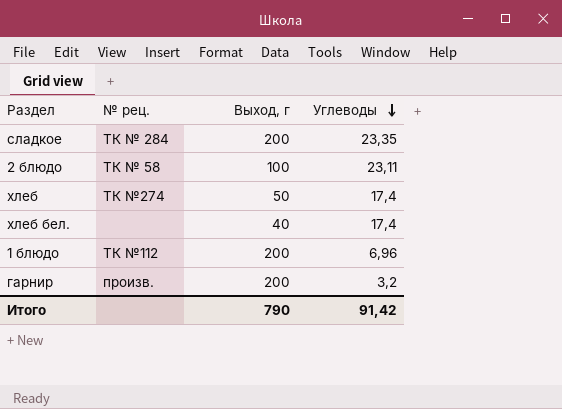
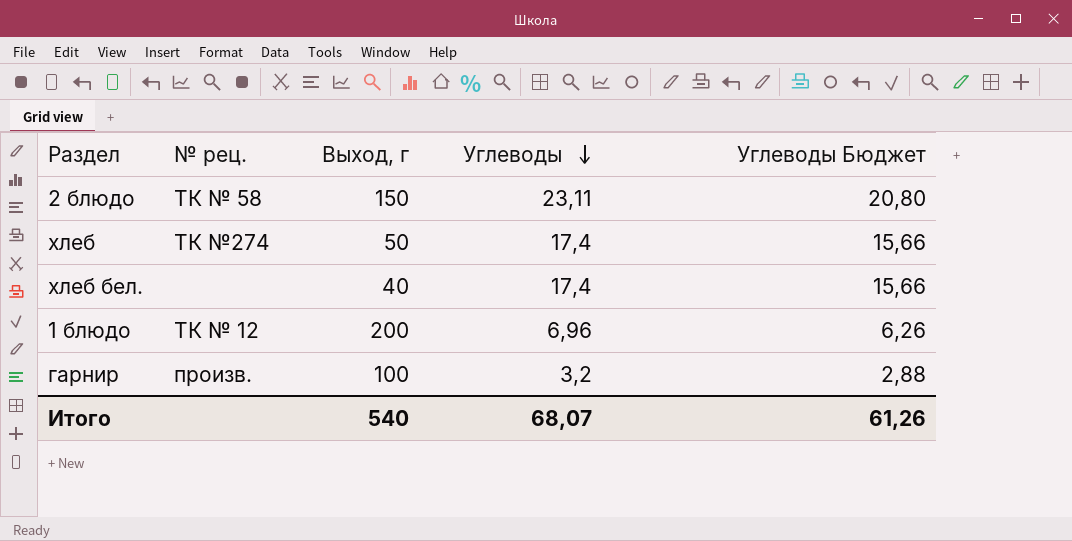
column Углеводы Бюджет | formula: none -> [Углеводы] * 0,9
row сладкое: ТК № 284 | 200 | 23,35 -> none
2 блюдо | Выход, г: 100 -> 150
1 блюдо | № рец.: ТК №112 -> ТК № 12
гарнир | Выход, г: 200 -> 100
Итого | Выход, г: 790 -> 540
Итого | Углеводы: 91,42 -> 68,07

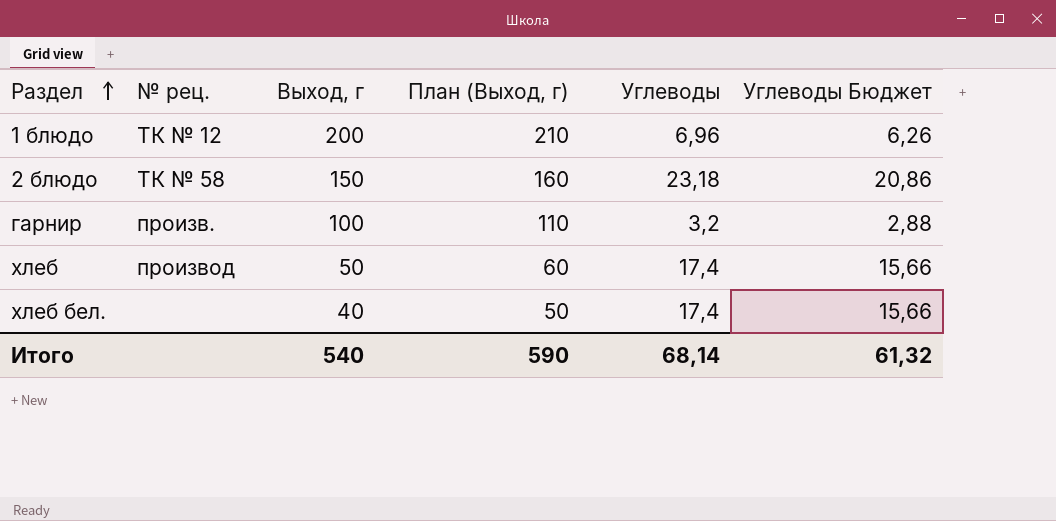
row order: Углеводы descending -> Раздел ascending
column План (Выход, г) | formula: none -> [Выход, г] + 10
2 блюдо | Углеводы: 23,11 -> 23,18
2 блюдо | Углеводы Бюджет: 20,80 -> 20,86
хлеб | № рец.: ТК №274 -> производ
Итого | Углеводы: 68,07 -> 68,14
Итого | Углеводы Бюджет: 61,26 -> 61,32

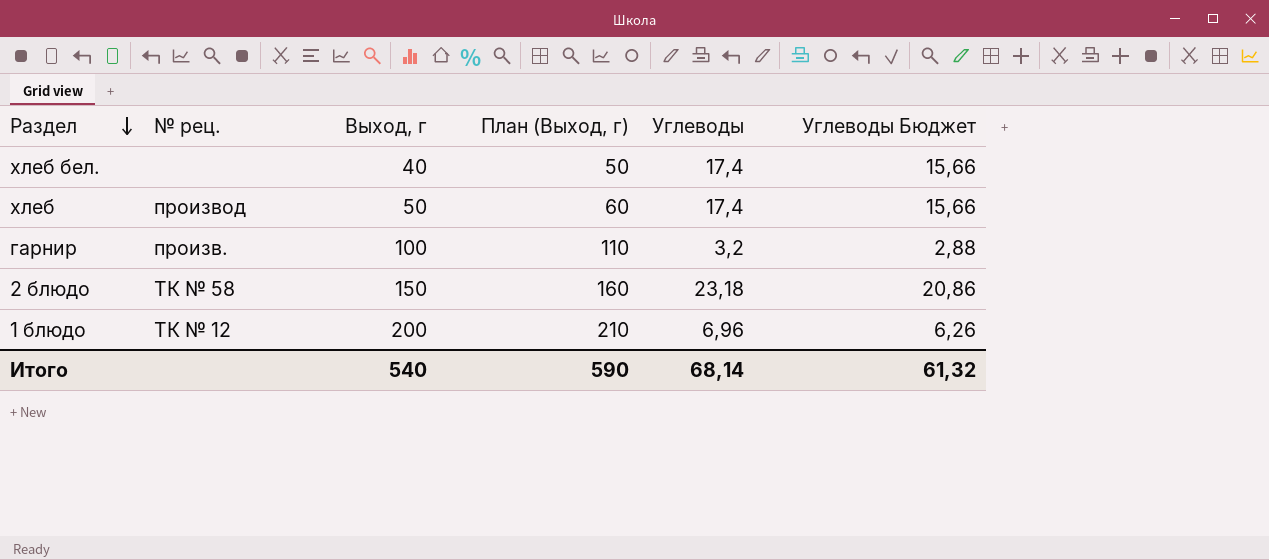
row order: Раздел ascending -> Раздел descending

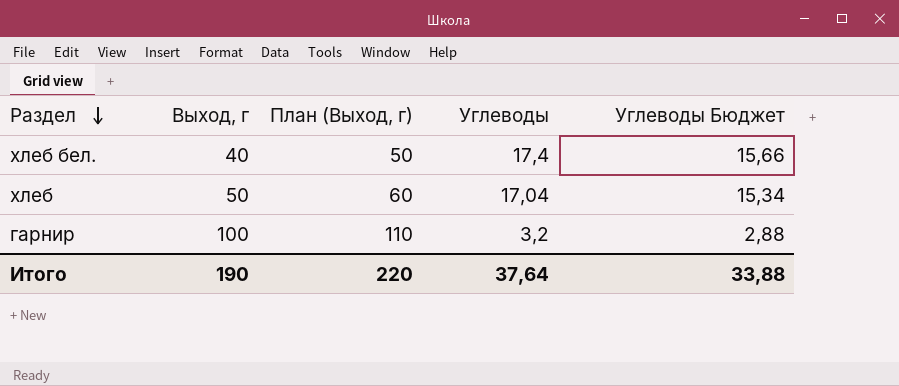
column № рец. | position: 2 -> none
row 2 блюдо: ТК № 58 | 150 | 160 | 23,18 | 20,86 -> none
row 1 блюдо: ТК № 12 | 200 | 210 | 6,96 | 6,26 -> none
хлеб | Углеводы: 17,4 -> 17,04
хлеб | Углеводы Бюджет: 15,66 -> 15,34
Итого | Выход, г: 540 -> 190
Итого | План (Выход, г): 590 -> 220
Итого | Углеводы: 68,14 -> 37,64
Итого | Углеводы Бюджет: 61,32 -> 33,88

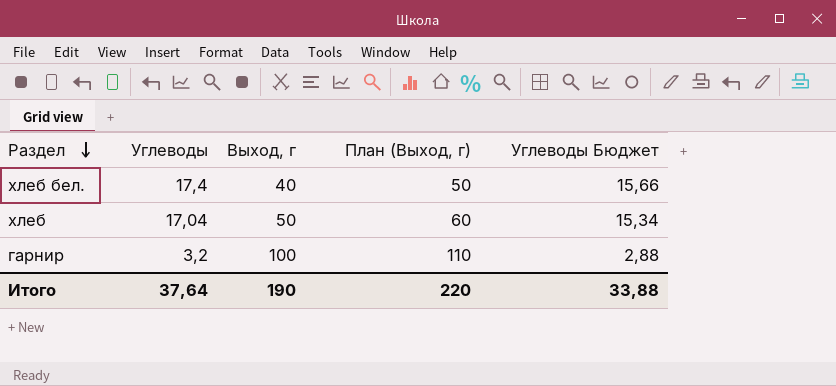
column Углеводы | position: 4 -> 2

